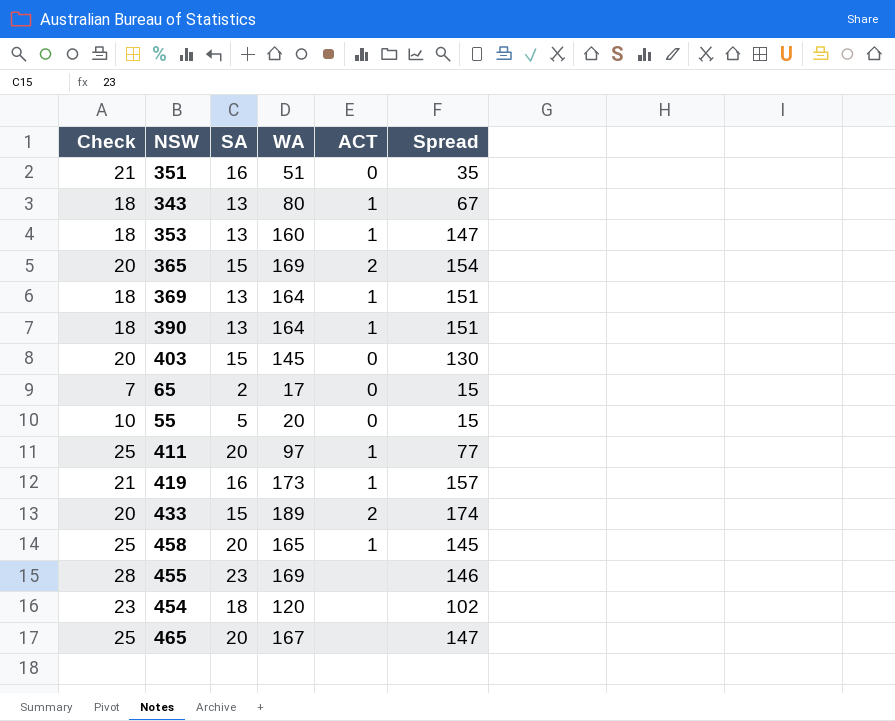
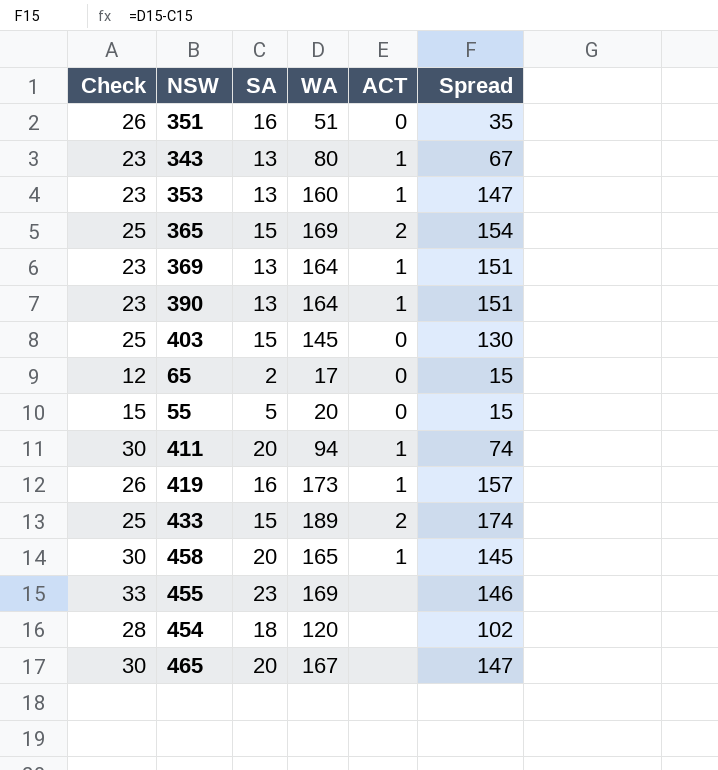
column Check | formula: [SA] + 5 -> [SA] + 10
411 | WA: 97 -> 94
411 | Spread: 77 -> 74

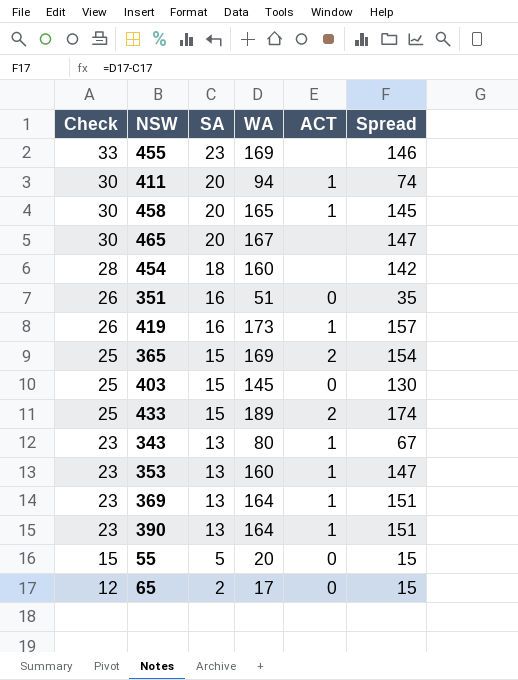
row order: none -> Check descending
454 | WA: 120 -> 160
454 | Spread: 102 -> 142

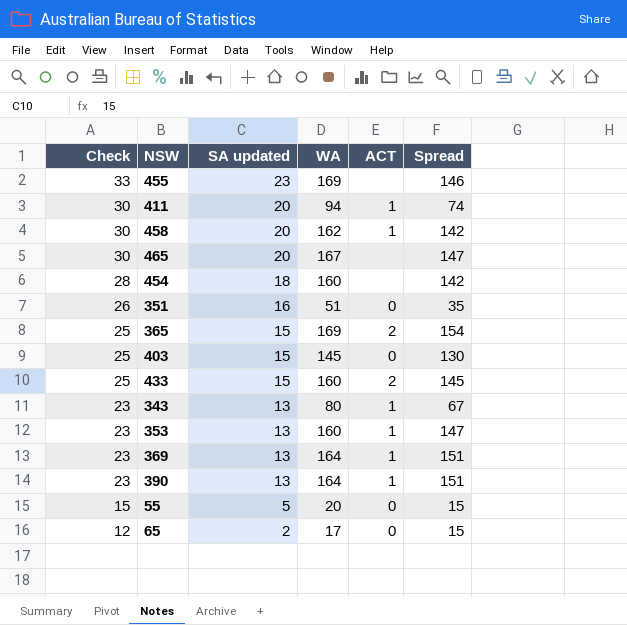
column name: SA -> SA updated
row 419: 26 | 16 | 173 | 1 | 157 -> none
458 | WA: 165 -> 162
458 | Spread: 145 -> 142
433 | WA: 189 -> 160
433 | Spread: 174 -> 145

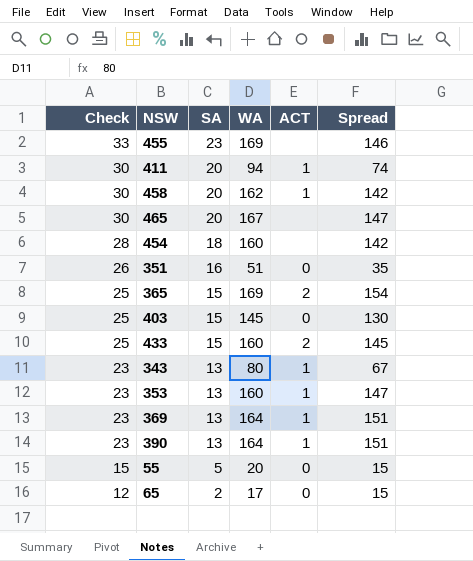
column name: SA updated -> SA

